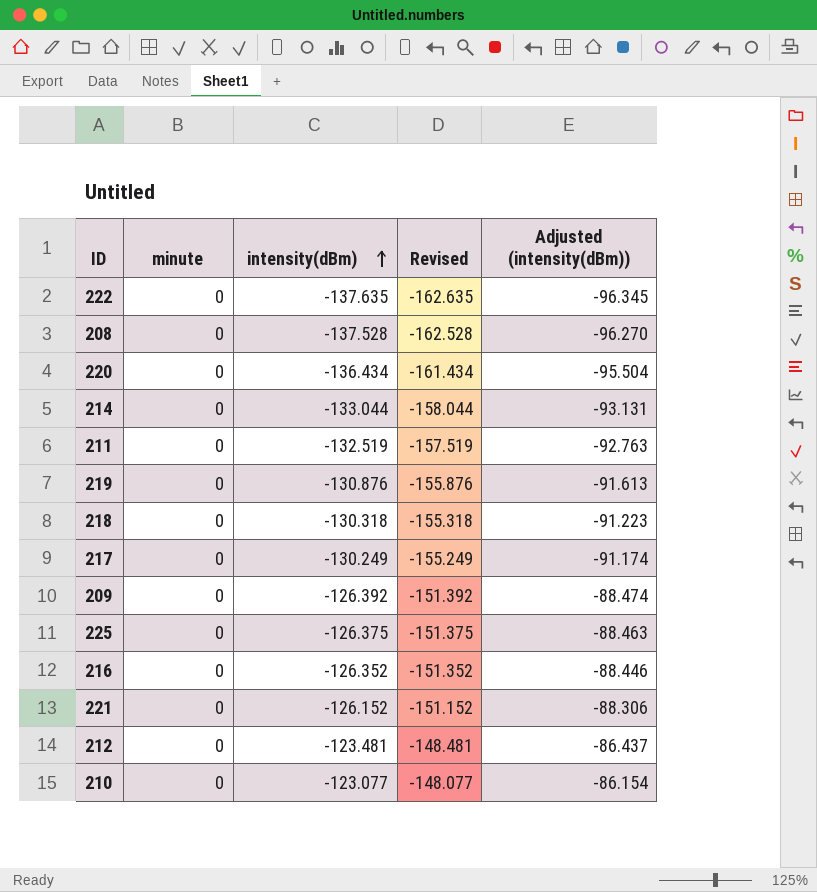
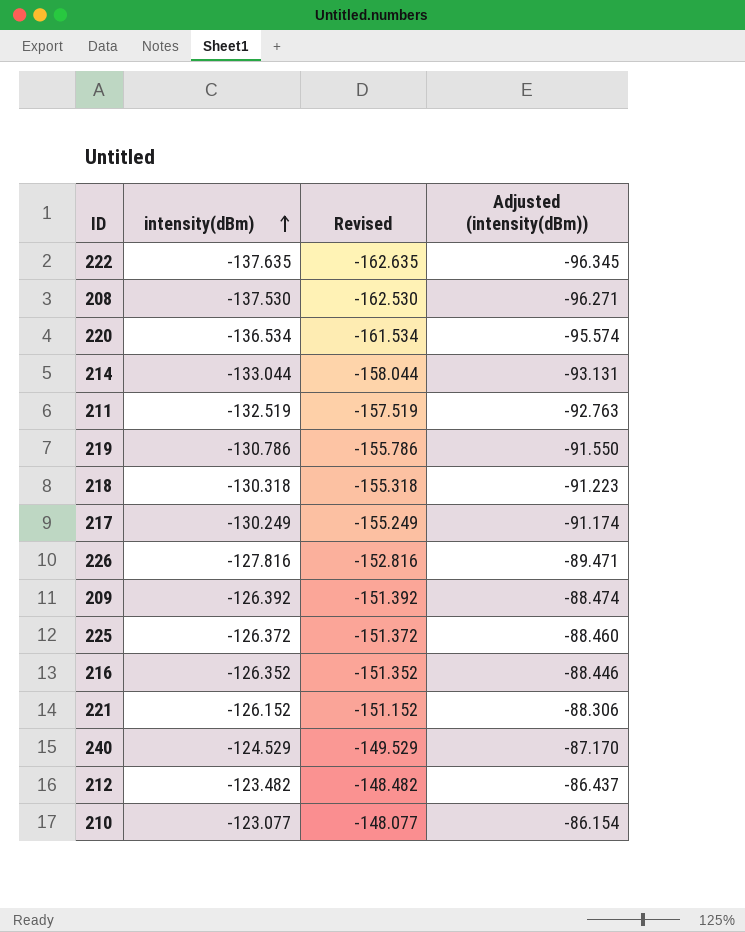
column minute | position: 2 -> none
208 | intensity(dBm): -137.528 -> -137.530
208 | Revised: -162.528 -> -162.530
208 | Adjusted (intensity(dBm)): -96.270 -> -96.271
220 | intensity(dBm): -136.434 -> -136.534
220 | Revised: -161.434 -> -161.534
220 | Adjusted (intensity(dBm)): -95.504 -> -95.574
219 | intensity(dBm): -130.876 -> -130.786
219 | Revised: -155.876 -> -155.786
219 | Adjusted (intensity(dBm)): -91.613 -> -91.550
row 226: none -> -127.816 | -152.816 | -89.471
225 | intensity(dBm): -126.375 -> -126.372
225 | Revised: -151.375 -> -151.372
225 | Adjusted (intensity(dBm)): -88.463 -> -88.460
row 240: none -> -124.529 | -149.529 | -87.170
212 | intensity(dBm): -123.481 -> -123.482
212 | Revised: -148.481 -> -148.482

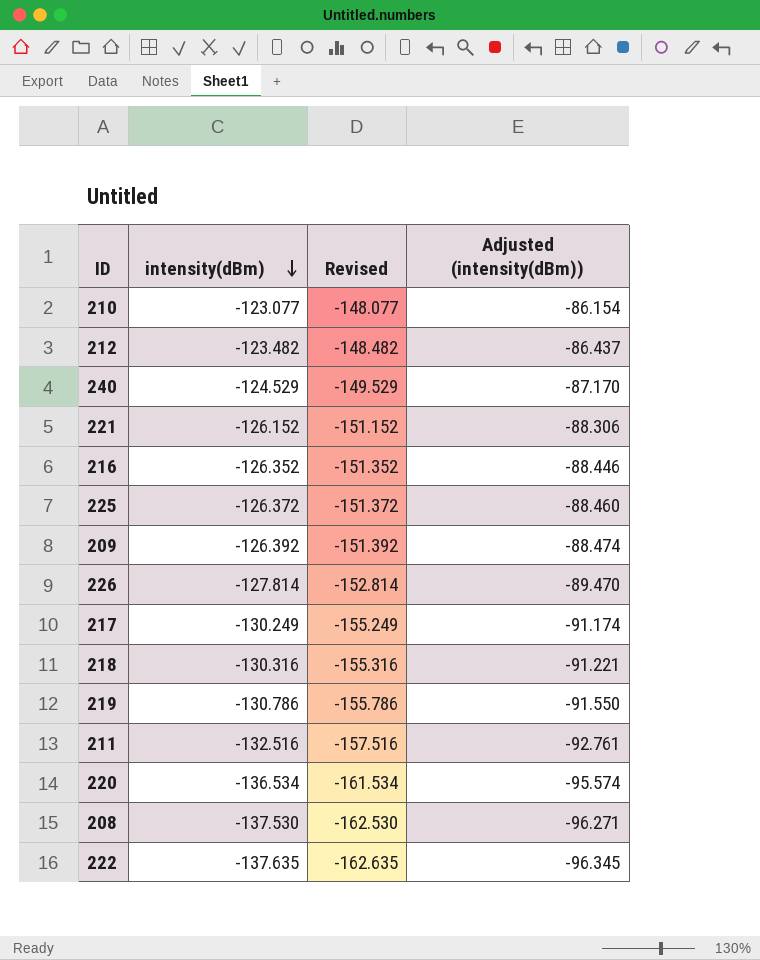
row order: intensity(dBm) ascending -> intensity(dBm) descending
row 214: -133.044 | -158.044 | -93.131 -> none
226 | intensity(dBm): -127.816 -> -127.814
226 | Revised: -152.816 -> -152.814
226 | Adjusted (intensity(dBm)): -89.471 -> -89.470
218 | intensity(dBm): -130.318 -> -130.316
218 | Revised: -155.318 -> -155.316
218 | Adjusted (intensity(dBm)): -91.223 -> -91.221
211 | intensity(dBm): -132.519 -> -132.516
211 | Revised: -157.519 -> -157.516
211 | Adjusted (intensity(dBm)): -92.763 -> -92.761

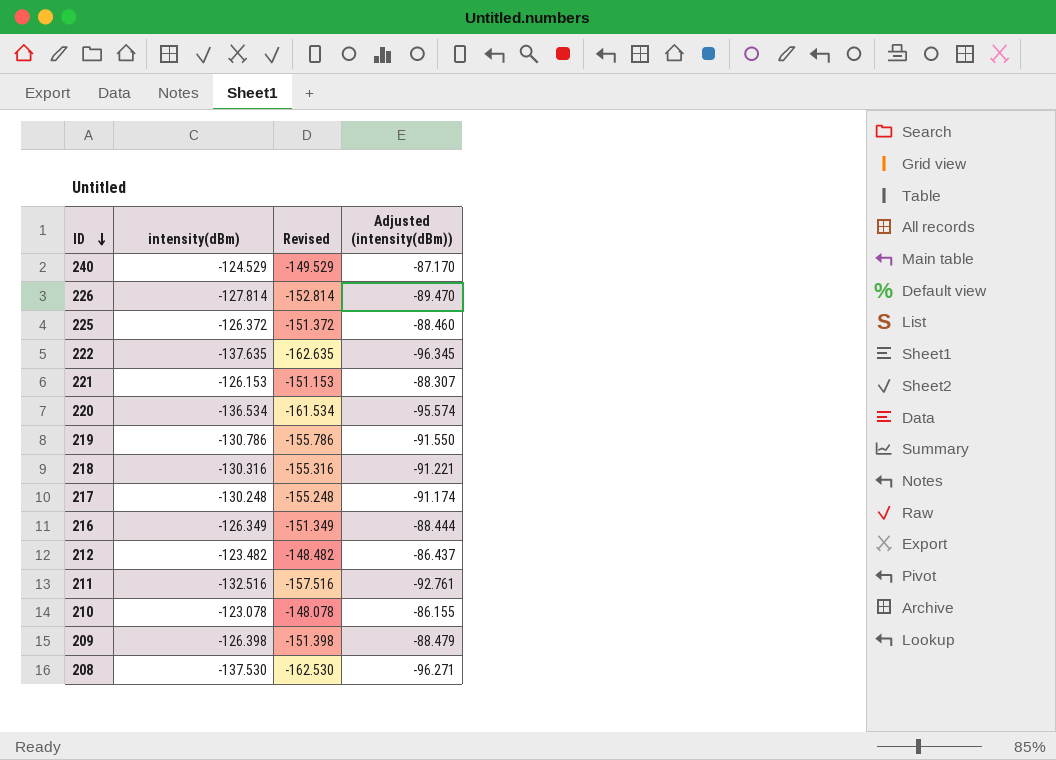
row order: intensity(dBm) descending -> ID descending
221 | intensity(dBm): -126.152 -> -126.153
221 | Revised: -151.152 -> -151.153
221 | Adjusted (intensity(dBm)): -88.306 -> -88.307
217 | intensity(dBm): -130.249 -> -130.248
217 | Revised: -155.249 -> -155.248
216 | intensity(dBm): -126.352 -> -126.349
216 | Revised: -151.352 -> -151.349
216 | Adjusted (intensity(dBm)): -88.446 -> -88.444
210 | intensity(dBm): -123.077 -> -123.078
210 | Revised: -148.077 -> -148.078
210 | Adjusted (intensity(dBm)): -86.154 -> -86.155
209 | intensity(dBm): -126.392 -> -126.398
209 | Revised: -151.392 -> -151.398
209 | Adjusted (intensity(dBm)): -88.474 -> -88.479

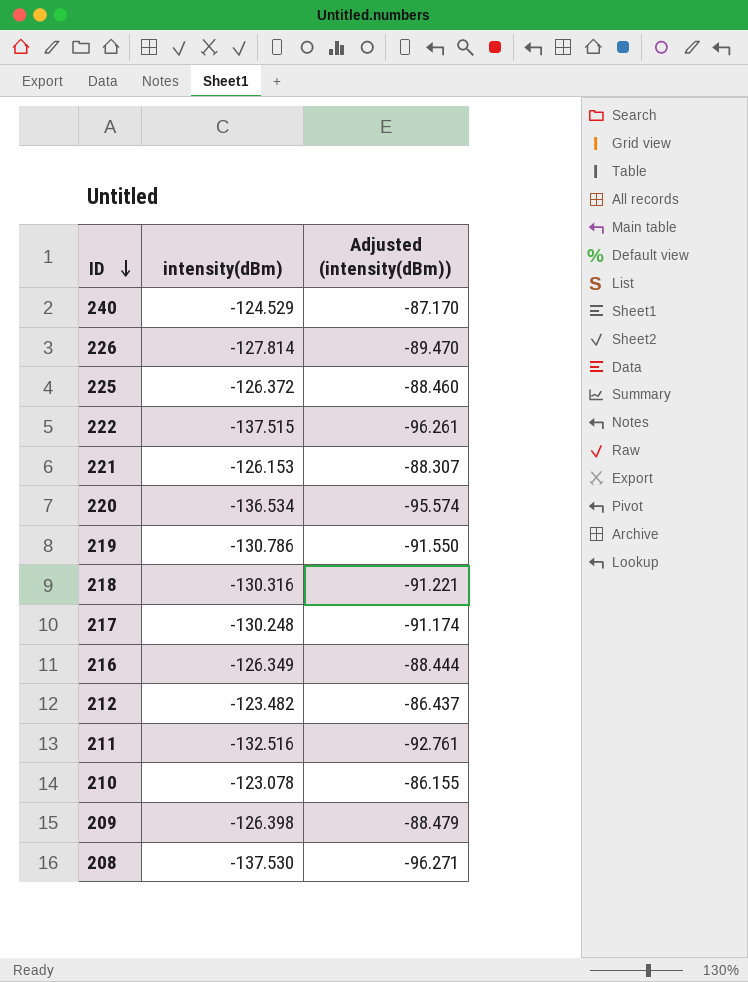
column Revised | formula: [intensity(dBm)] - 25 -> none
222 | intensity(dBm): -137.635 -> -137.515
222 | Adjusted (intensity(dBm)): -96.345 -> -96.261

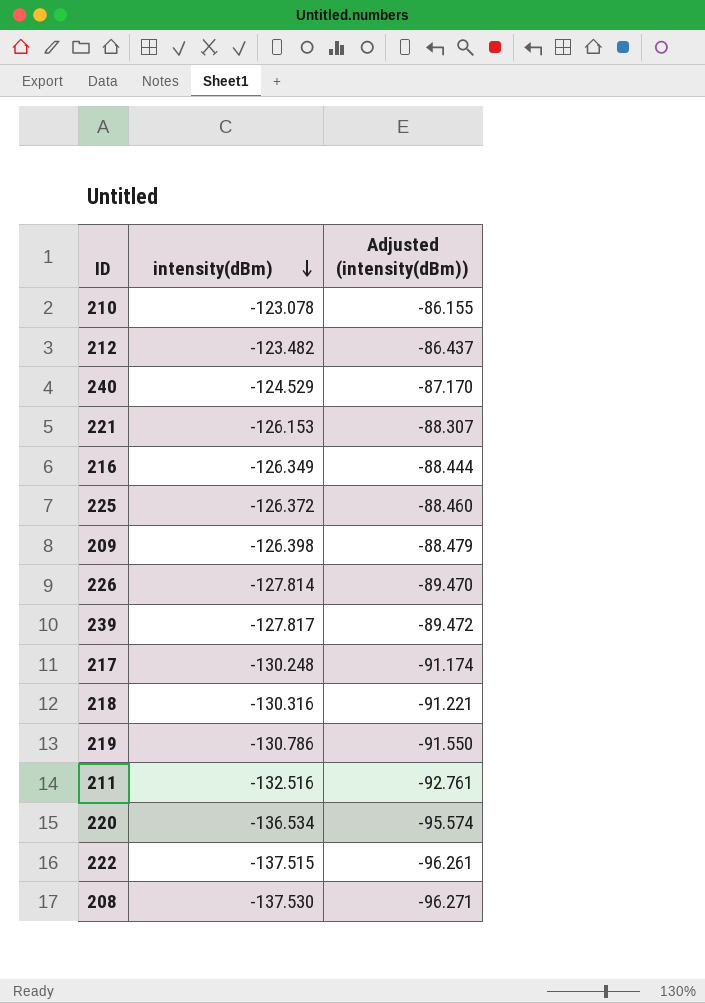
row order: ID descending -> intensity(dBm) descending
row 239: none -> -127.817 | -89.472

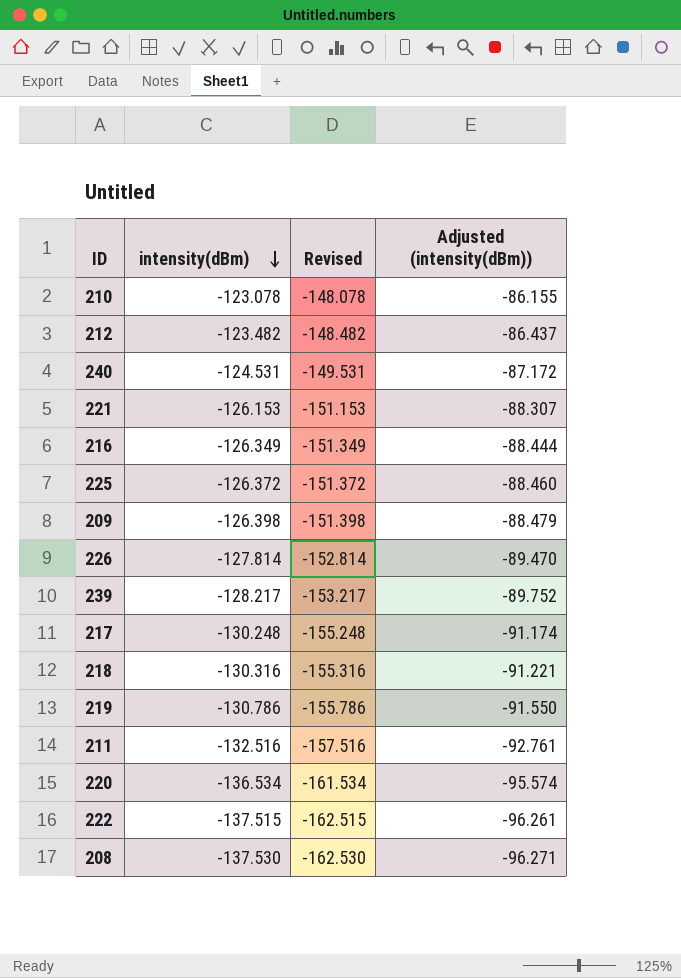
column Revised | formula: none -> [intensity(dBm)] - 25
240 | intensity(dBm): -124.529 -> -124.531
240 | Adjusted (intensity(dBm)): -87.170 -> -87.172
239 | intensity(dBm): -127.817 -> -128.217
239 | Adjusted (intensity(dBm)): -89.472 -> -89.752

